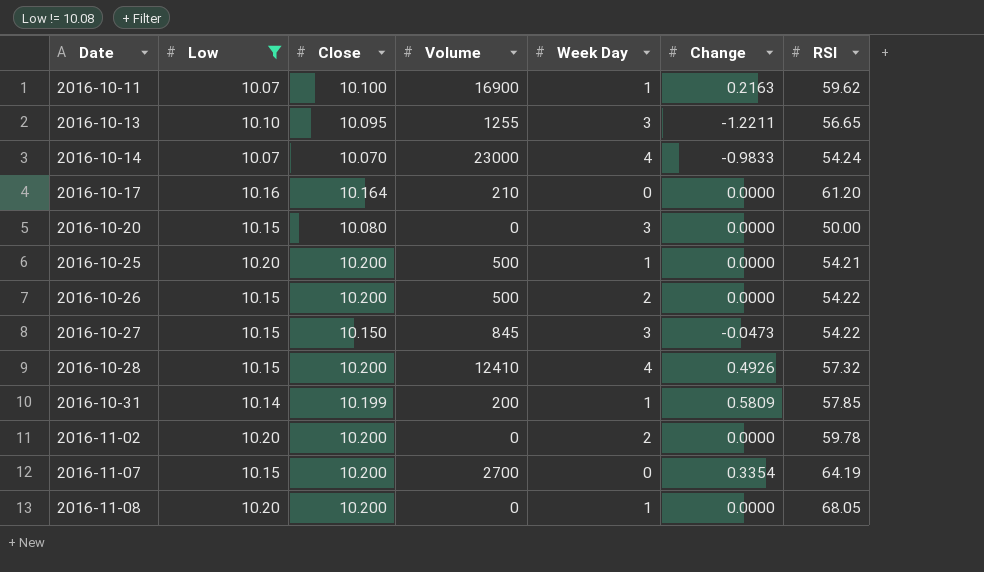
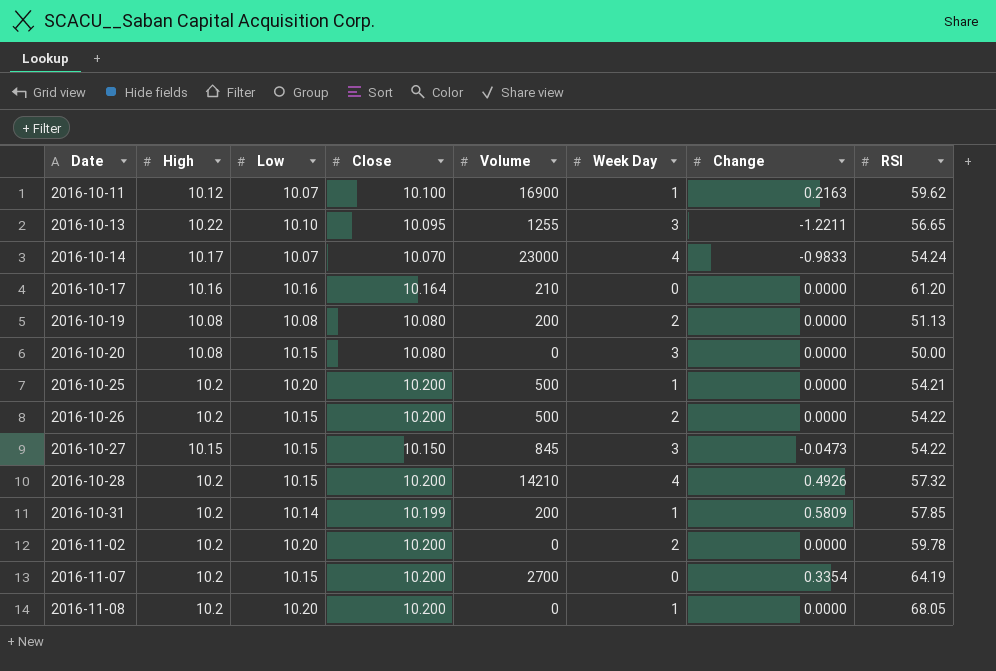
filter: Low != 10.08 -> none
column High | position: none -> 2
2016-10-28 | Volume: 12410 -> 14210

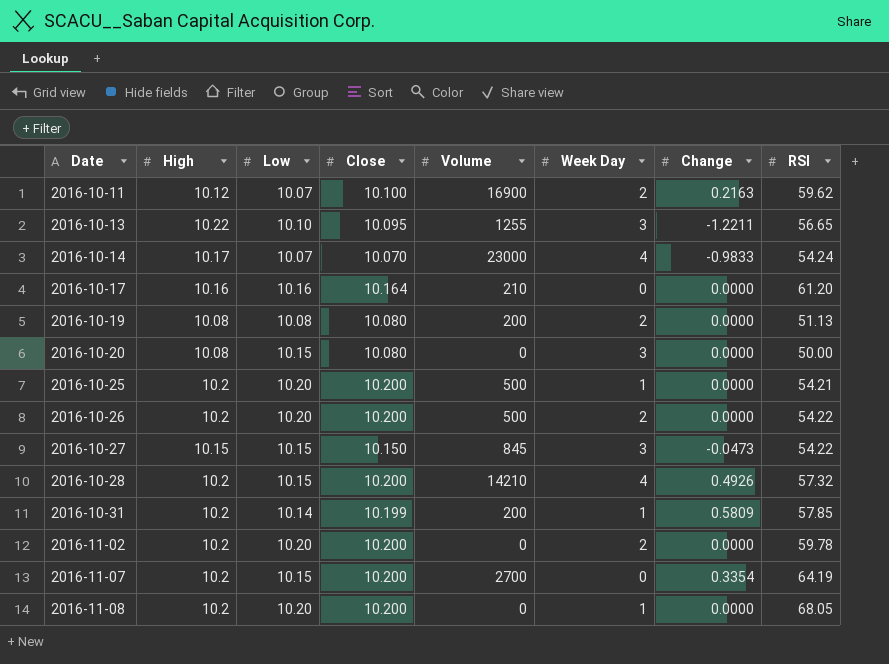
2016-10-11 | Week Day: 1 -> 2
2016-10-26 | Low: 10.15 -> 10.20

